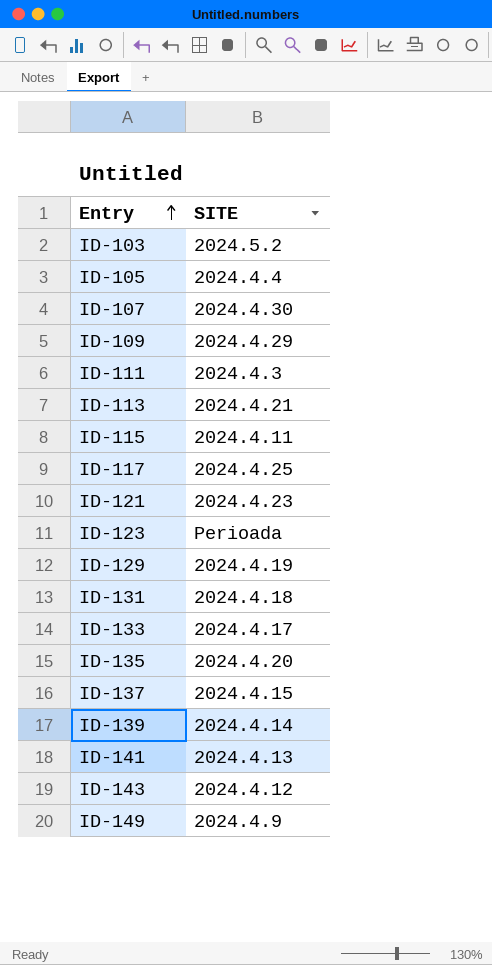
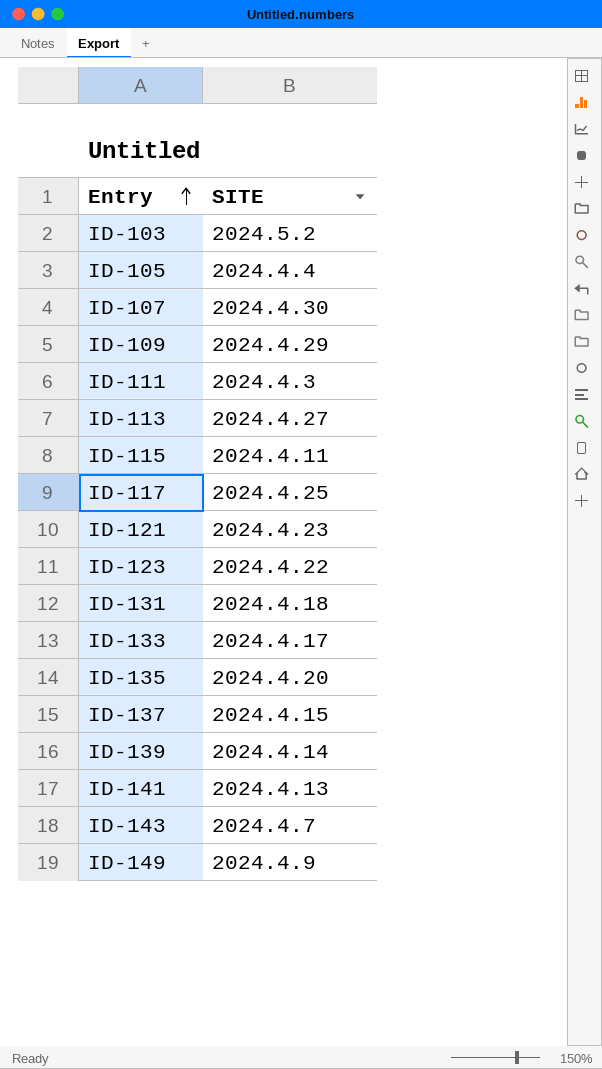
row ID-129: 2024.4.19 -> none
ID-113 | SITE: 2024.4.21 -> 2024.4.27
ID-123 | SITE: Perioada -> 2024.4.22
ID-143 | SITE: 2024.4.12 -> 2024.4.7

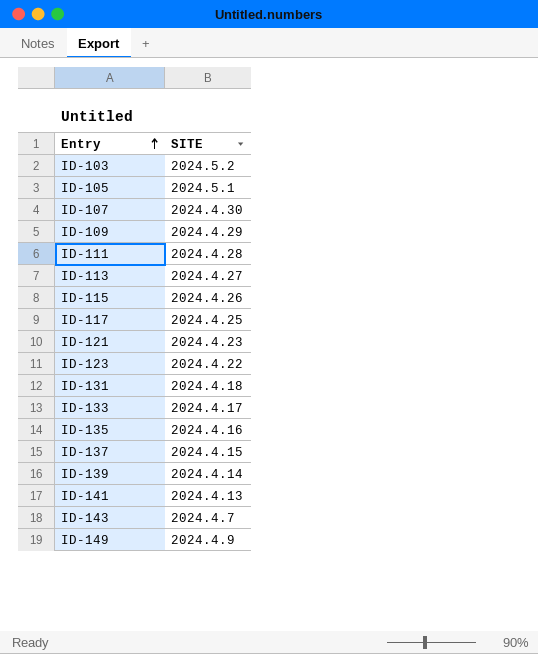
ID-105 | SITE: 2024.4.4 -> 2024.5.1
ID-111 | SITE: 2024.4.3 -> 2024.4.28
ID-115 | SITE: 2024.4.11 -> 2024.4.26
ID-135 | SITE: 2024.4.20 -> 2024.4.16

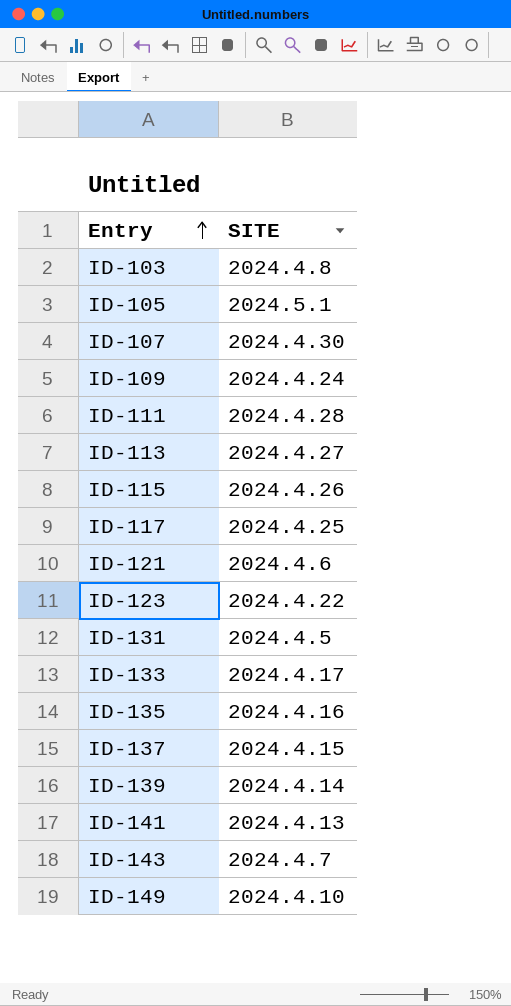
ID-103 | SITE: 2024.5.2 -> 2024.4.8
ID-109 | SITE: 2024.4.29 -> 2024.4.24
ID-121 | SITE: 2024.4.23 -> 2024.4.6
ID-131 | SITE: 2024.4.18 -> 2024.4.5
ID-149 | SITE: 2024.4.9 -> 2024.4.10

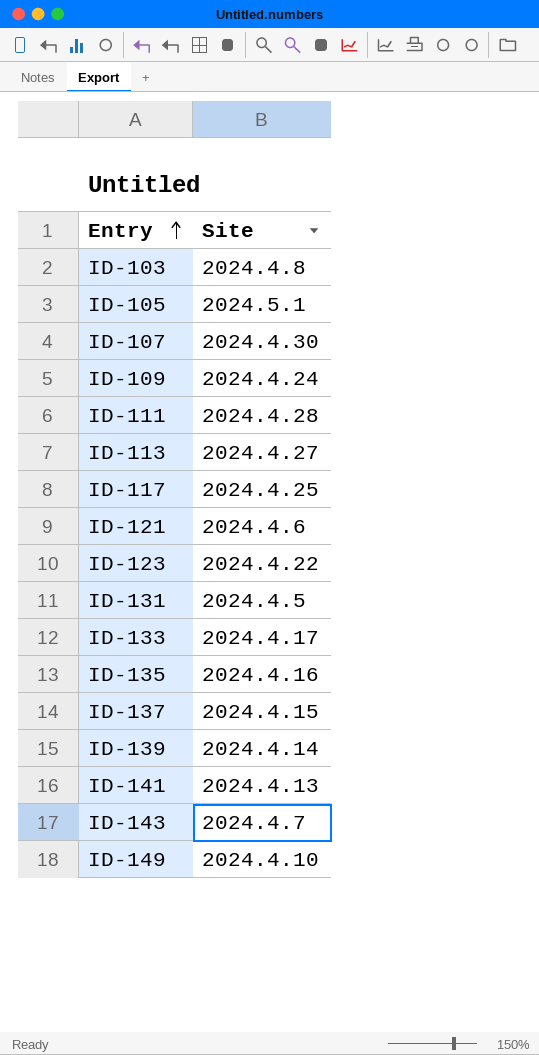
column name: SITE -> Site
row ID-115: 2024.4.26 -> none

